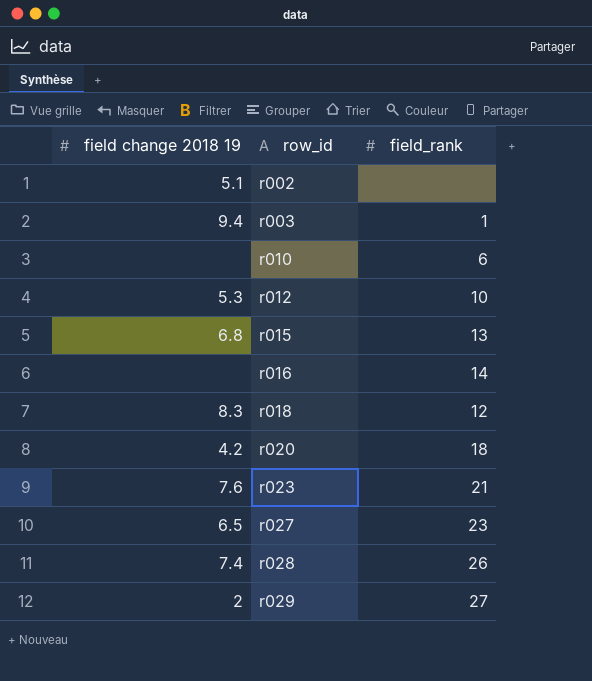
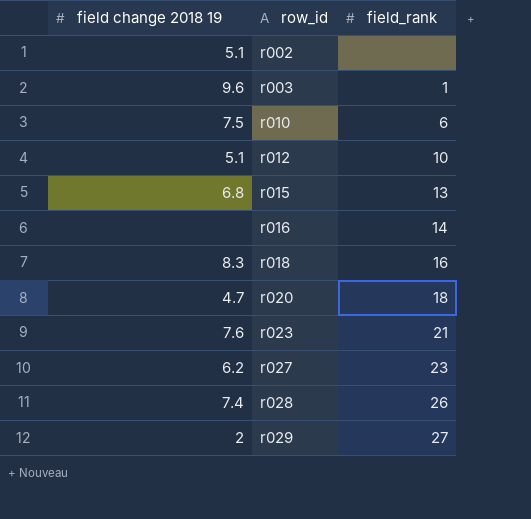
r003 | field change 2018 19: 9.4 -> 9.6
r010 | field change 2018 19: none -> 7.5
r012 | field change 2018 19: 5.3 -> 5.1
r018 | field_rank: 12 -> 16
r020 | field change 2018 19: 4.2 -> 4.7
r027 | field change 2018 19: 6.5 -> 6.2

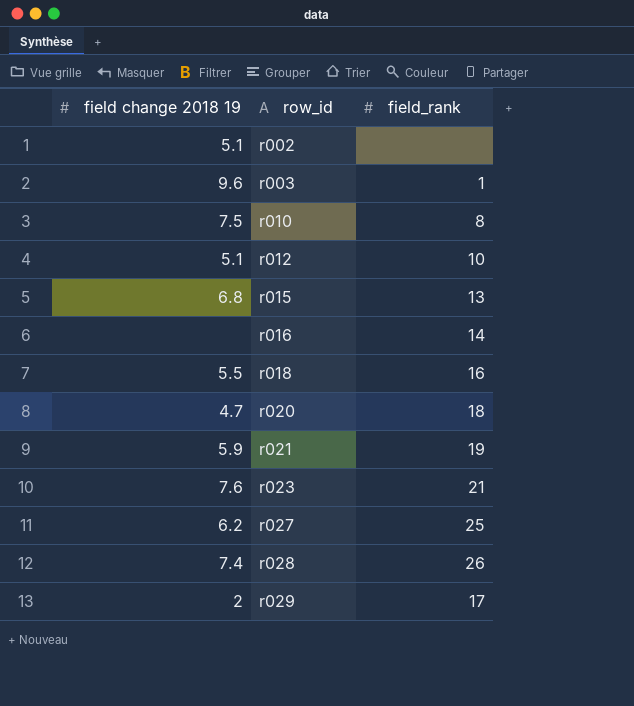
r010 | field_rank: 6 -> 8
r018 | field change 2018 19: 8.3 -> 5.5
row r021: none -> 5.9 | 19
r027 | field_rank: 23 -> 25
r029 | field_rank: 27 -> 17

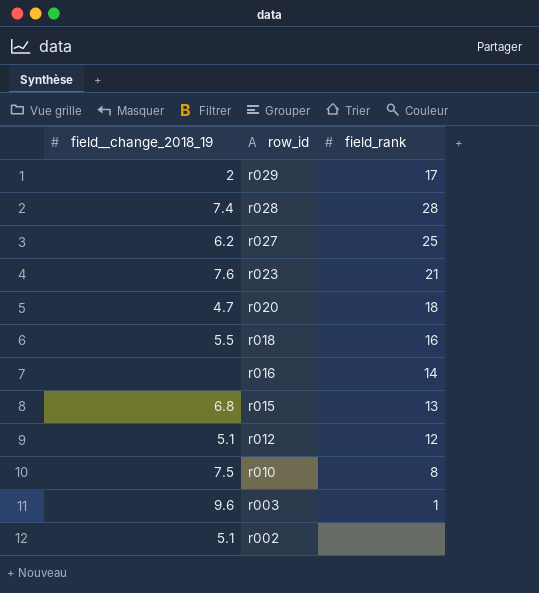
row order: row_id ascending -> row_id descending
column name: field change 2018 19 -> field__change_2018_19
row r021: 5.9 | 19 -> none
r028 | field_rank: 26 -> 28
r012 | field_rank: 10 -> 12

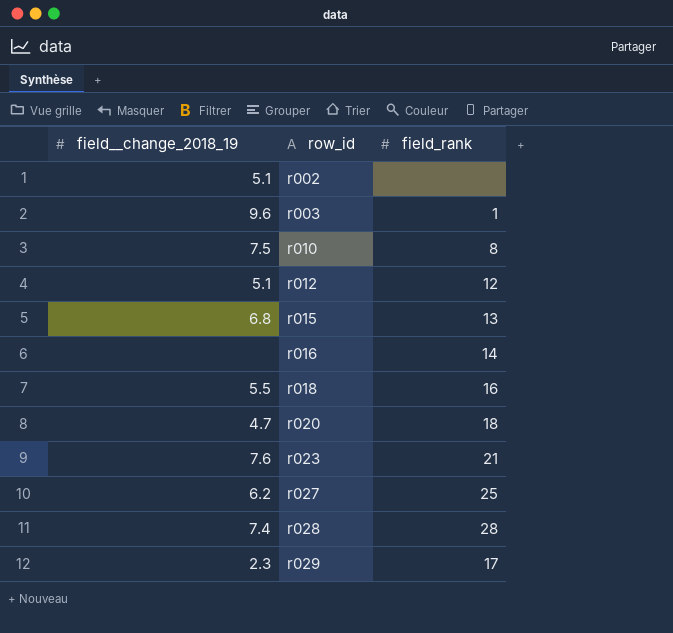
row order: row_id descending -> row_id ascending
r029 | field__change_2018_19: 2 -> 2.3

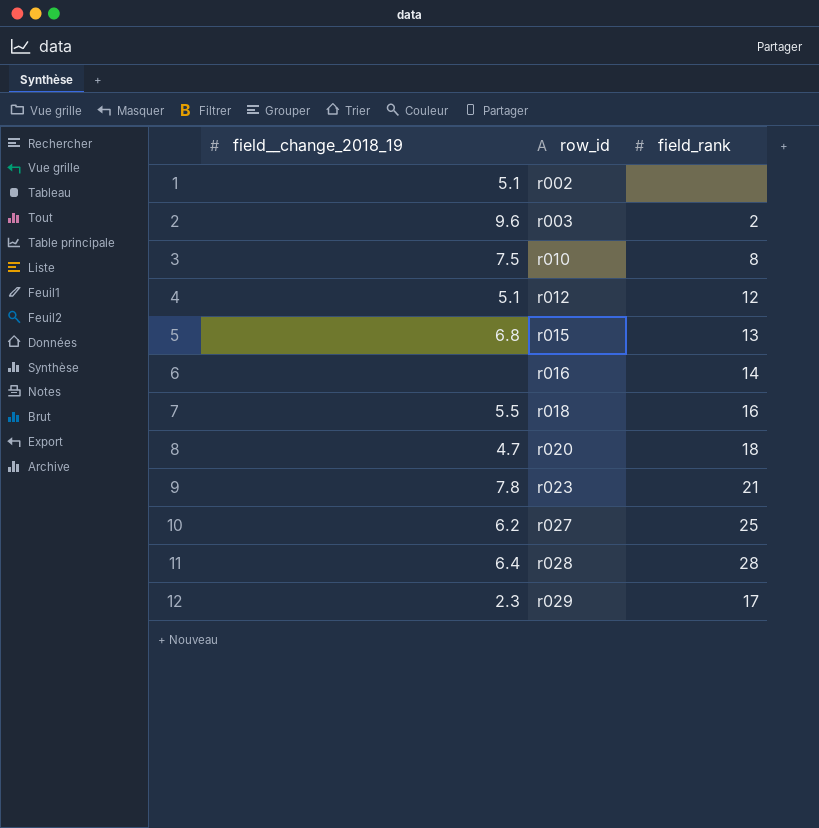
r003 | field_rank: 1 -> 2
r023 | field__change_2018_19: 7.6 -> 7.8
r028 | field__change_2018_19: 7.4 -> 6.4

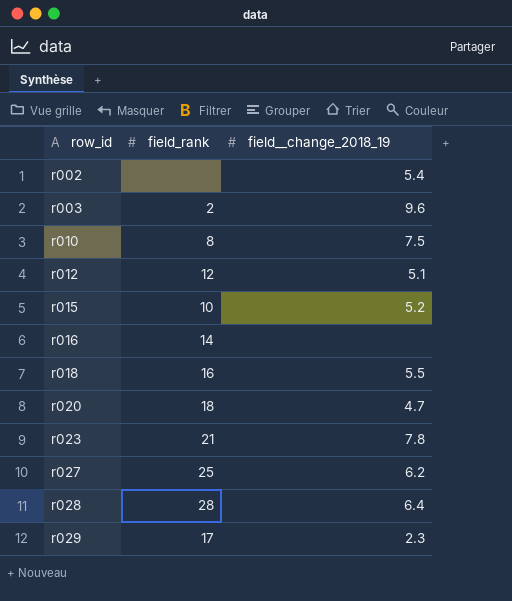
column field__change_2018_19 | position: 1 -> 3
r002 | field__change_2018_19: 5.1 -> 5.4
r015 | field_rank: 13 -> 10
r015 | field__change_2018_19: 6.8 -> 5.2

